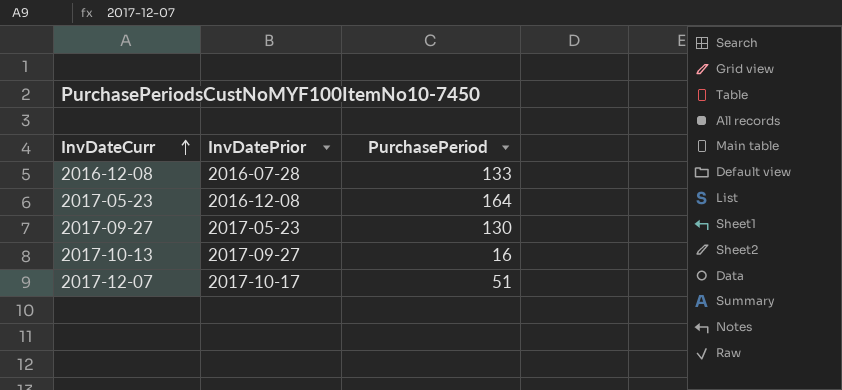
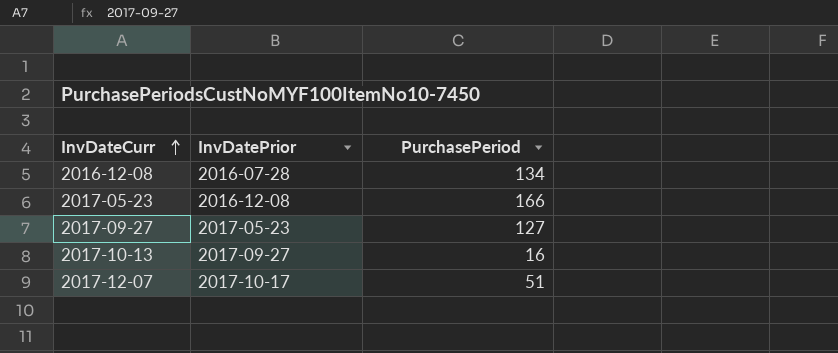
2016-12-08 | PurchasePeriod: 133 -> 134
2017-05-23 | PurchasePeriod: 164 -> 166
2017-09-27 | PurchasePeriod: 130 -> 127

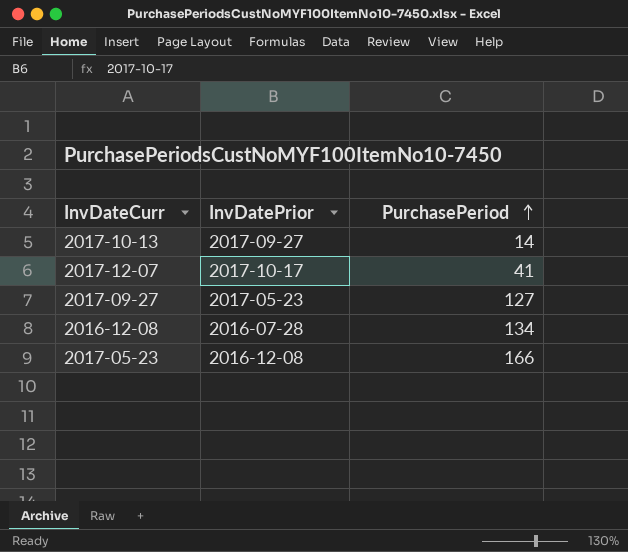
row order: InvDateCurr ascending -> PurchasePeriod ascending
2017-10-13 | PurchasePeriod: 16 -> 14
2017-12-07 | PurchasePeriod: 51 -> 41

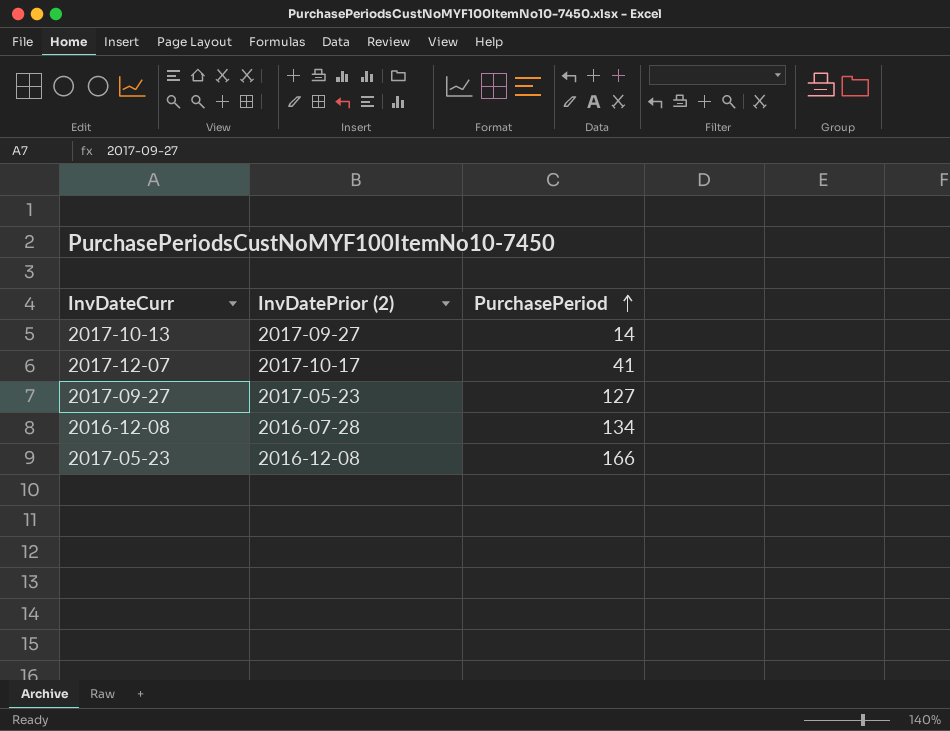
column name: InvDatePrior -> InvDatePrior (2)

